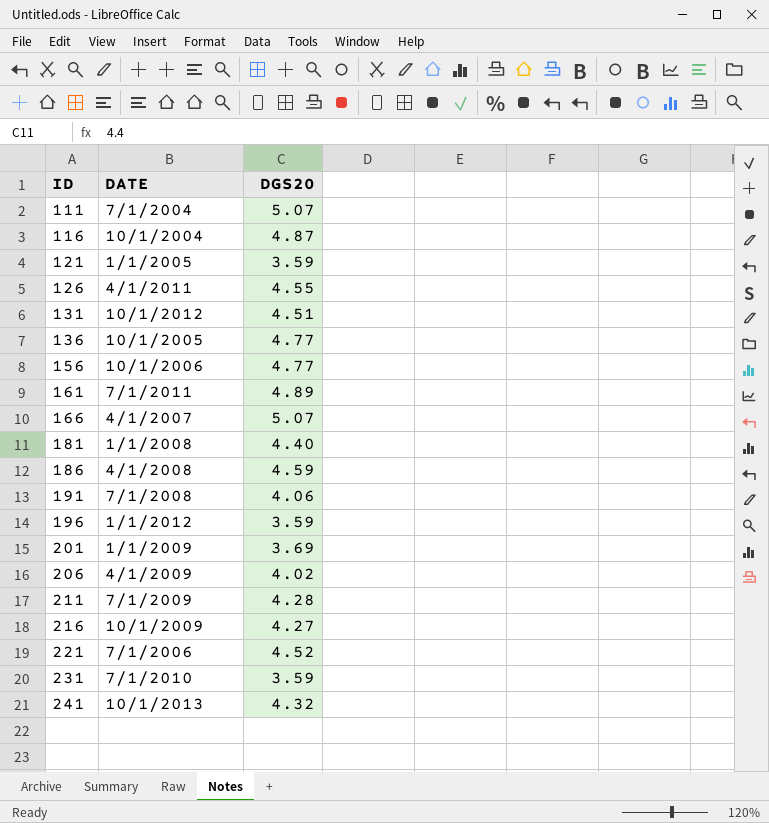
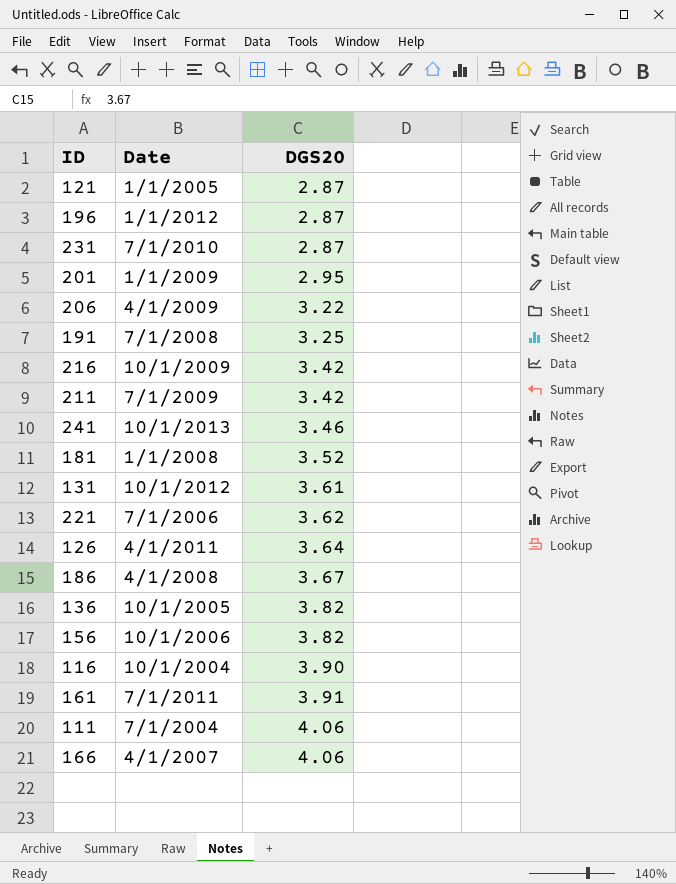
row order: ID ascending -> DGS20 ascending
column name: DATE -> Date
121 | DGS20: 3.59 -> 2.87
196 | DGS20: 3.59 -> 2.87
231 | DGS20: 3.59 -> 2.87
201 | DGS20: 3.69 -> 2.95
206 | DGS20: 4.02 -> 3.22
191 | DGS20: 4.06 -> 3.25
216 | DGS20: 4.27 -> 3.42
211 | DGS20: 4.28 -> 3.42
241 | DGS20: 4.32 -> 3.46
181 | DGS20: 4.40 -> 3.52
131 | DGS20: 4.51 -> 3.61
221 | DGS20: 4.52 -> 3.62
126 | DGS20: 4.55 -> 3.64
186 | DGS20: 4.59 -> 3.67
136 | DGS20: 4.77 -> 3.82
156 | DGS20: 4.77 -> 3.82
116 | DGS20: 4.87 -> 3.90
161 | DGS20: 4.89 -> 3.91
111 | DGS20: 5.07 -> 4.06
166 | DGS20: 5.07 -> 4.06

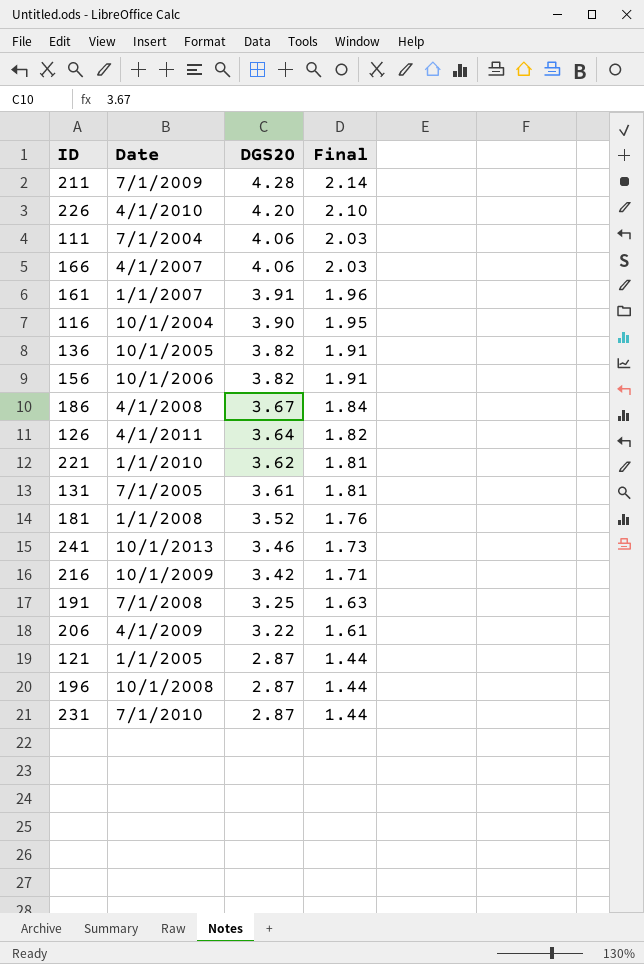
row order: DGS20 ascending -> DGS20 descending
column Final | formula: none -> [DGS20] * 0.5
row 201: 1/1/2009 | 2.95 -> none
211 | DGS20: 3.42 -> 4.28
row 226: none -> 4/1/2010 | 4.20 | 2.10
161 | Date: 7/1/2011 -> 1/1/2007
221 | Date: 7/1/2006 -> 1/1/2010
131 | Date: 10/1/2012 -> 7/1/2005
196 | Date: 1/1/2012 -> 10/1/2008

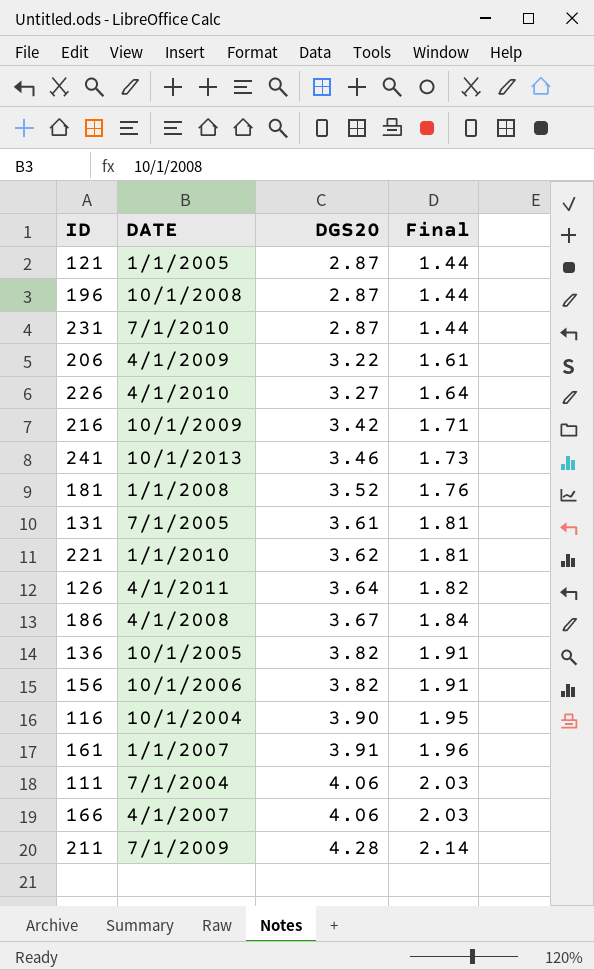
row order: DGS20 descending -> DGS20 ascending
column name: Date -> DATE
row 191: 7/1/2008 | 3.25 | 1.63 -> none
226 | DGS20: 4.20 -> 3.27
226 | Final: 2.10 -> 1.64

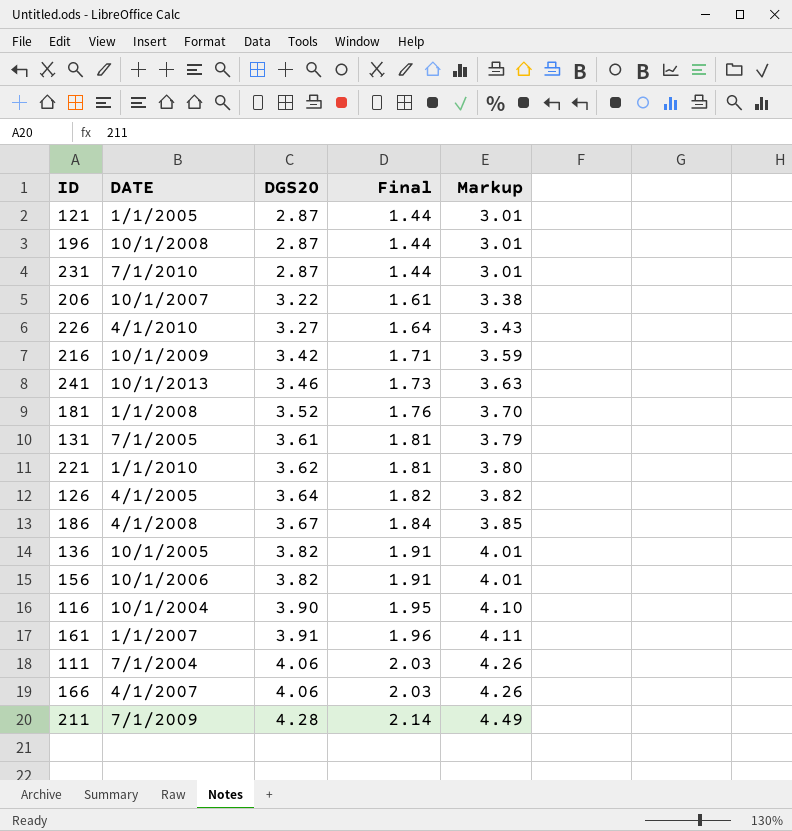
column Markup | formula: none -> [DGS20] * 1.05
206 | DATE: 4/1/2009 -> 10/1/2007
126 | DATE: 4/1/2011 -> 4/1/2005

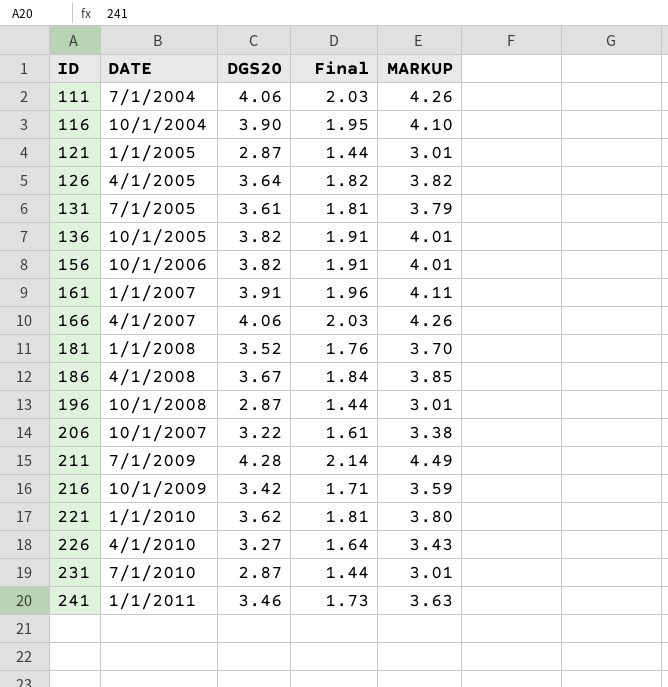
row order: DGS20 ascending -> ID ascending
column name: Markup -> MARKUP
241 | DATE: 10/1/2013 -> 1/1/2011

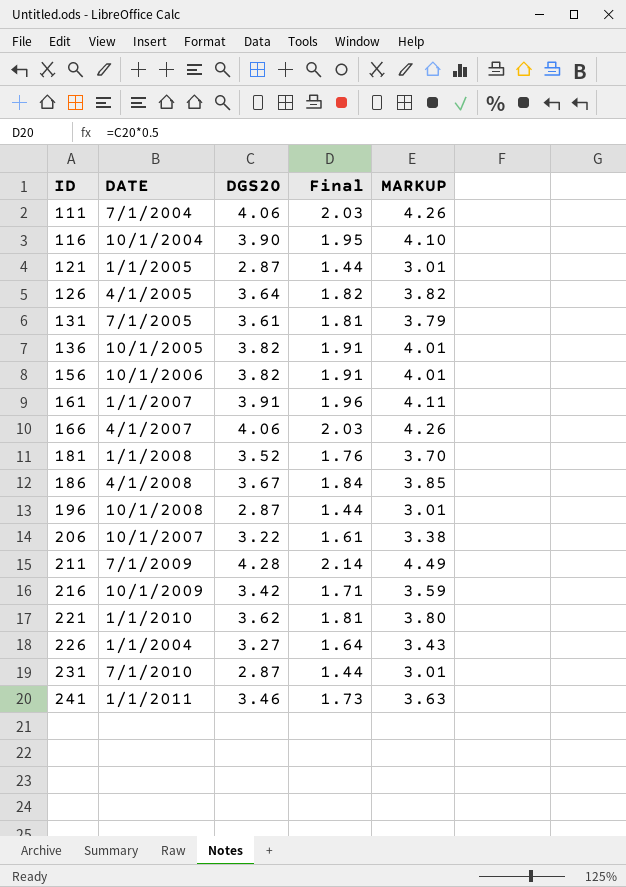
226 | DATE: 4/1/2010 -> 1/1/2004

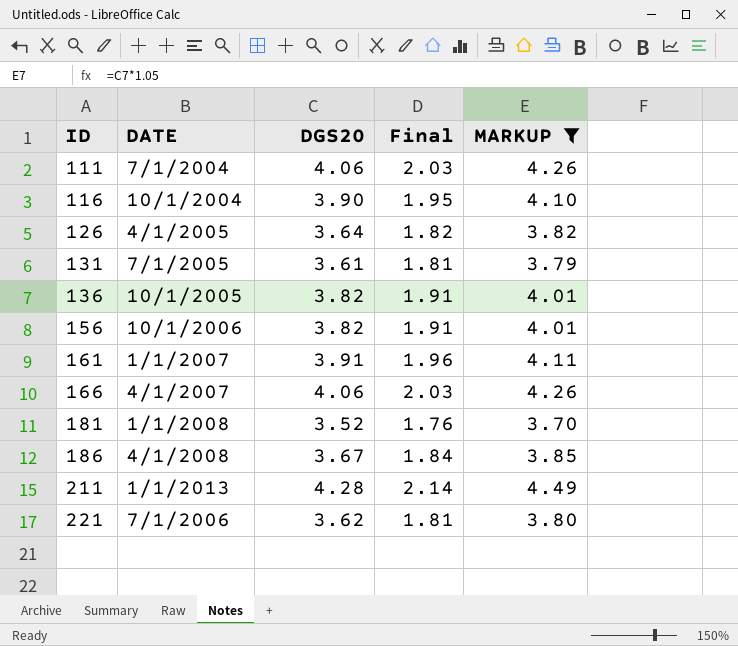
filter: none -> MARKUP >= 3.70
211 | DATE: 7/1/2009 -> 1/1/2013
221 | DATE: 1/1/2010 -> 7/1/2006

